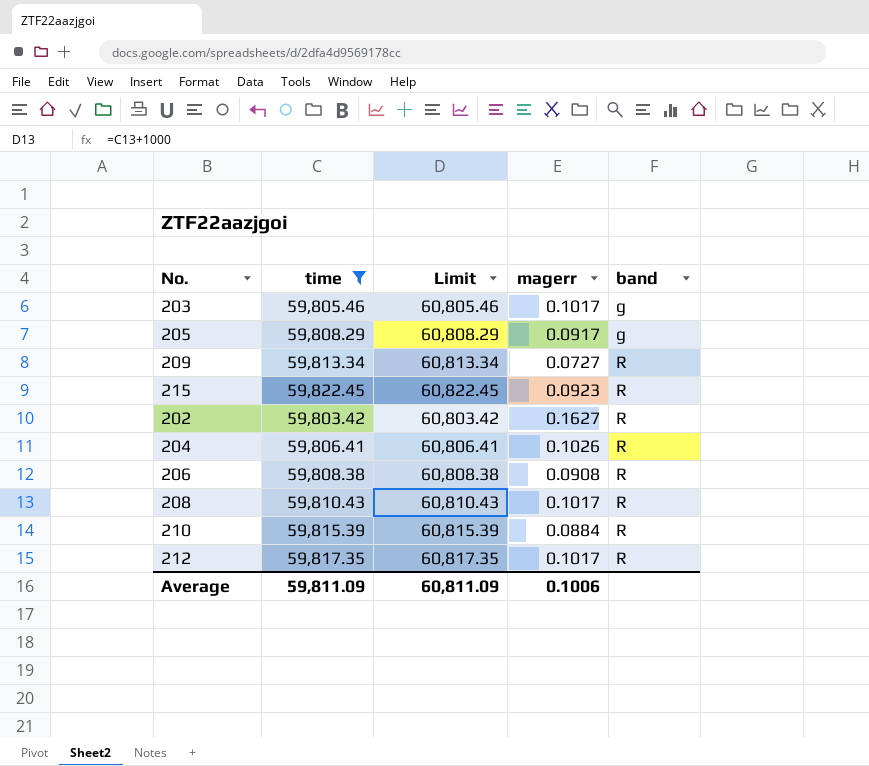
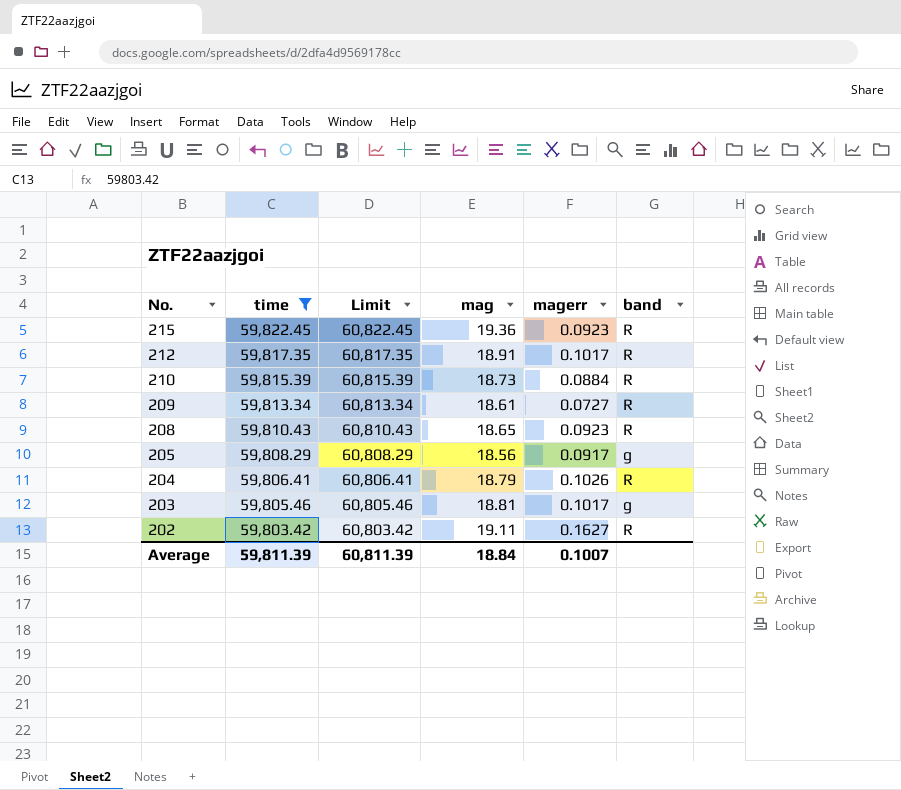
row order: band ascending -> No. descending
column mag | position: none -> 4
row 206: 59,808.38 | 60,808.38 | 0.0908 | R -> none
208 | magerr: 0.1017 -> 0.0923
Average | time: 59,811.09 -> 59,811.39
Average | Limit: 60,811.09 -> 60,811.39
Average | magerr: 0.1006 -> 0.1007

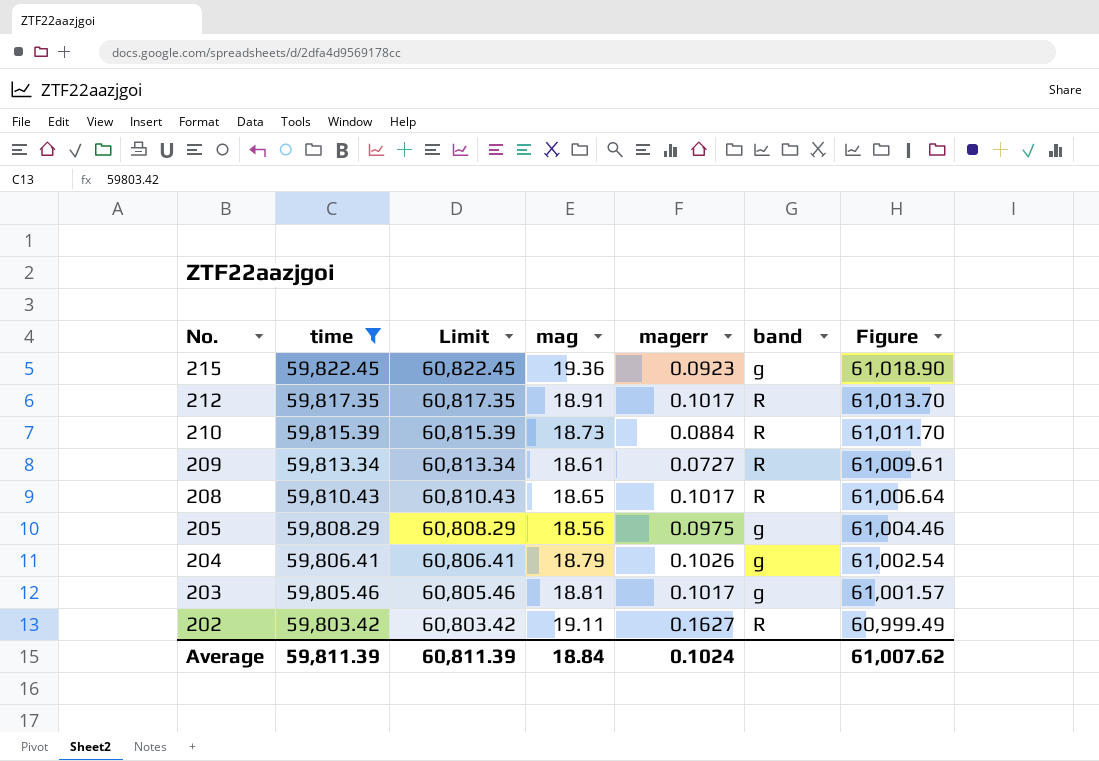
column Figure | formula: none -> [time] * 1.02
215 | band: R -> g
208 | magerr: 0.0923 -> 0.1017
205 | magerr: 0.0917 -> 0.0975
204 | band: R -> g
Average | magerr: 0.1007 -> 0.1024

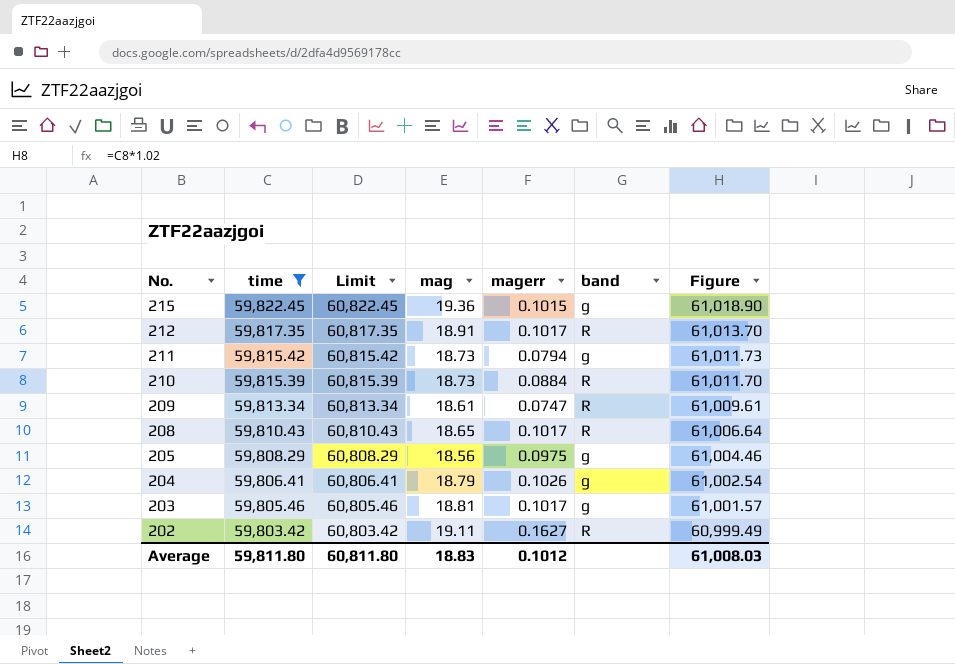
215 | magerr: 0.0923 -> 0.1015
row 211: none -> 59,815.42 | 60,815.42 | 18.73 | 0.0794 | g | 61,011.73
209 | magerr: 0.0727 -> 0.0747
Average | time: 59,811.39 -> 59,811.80
Average | Limit: 60,811.39 -> 60,811.80
Average | mag: 18.84 -> 18.83
Average | magerr: 0.1024 -> 0.1012
Average | Figure: 61,007.62 -> 61,008.03

